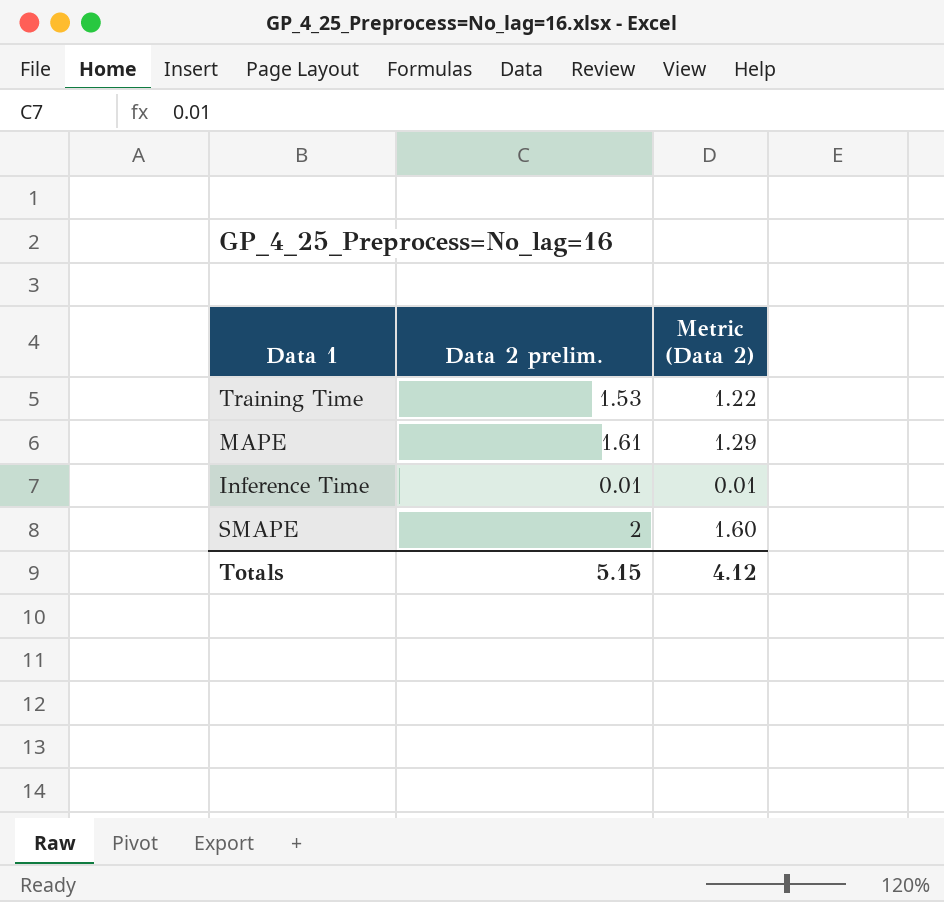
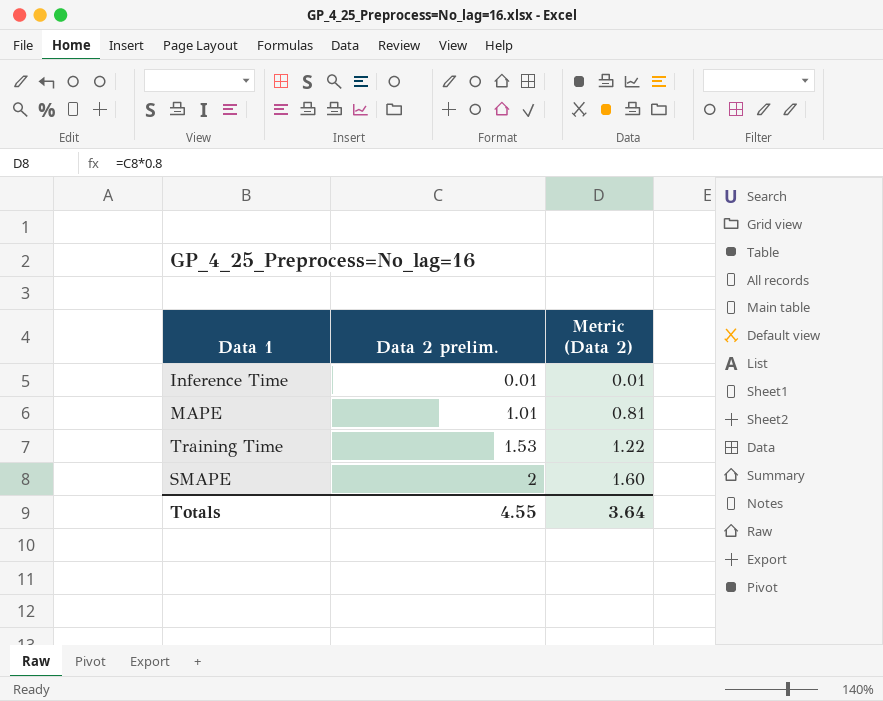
row order: none -> Data 2 prelim. ascending
MAPE | Data 2 prelim.: 1.61 -> 1.01
MAPE | Metric (Data 2): 1.29 -> 0.81
Totals | Data 2 prelim.: 5.15 -> 4.55
Totals | Metric (Data 2): 4.12 -> 3.64

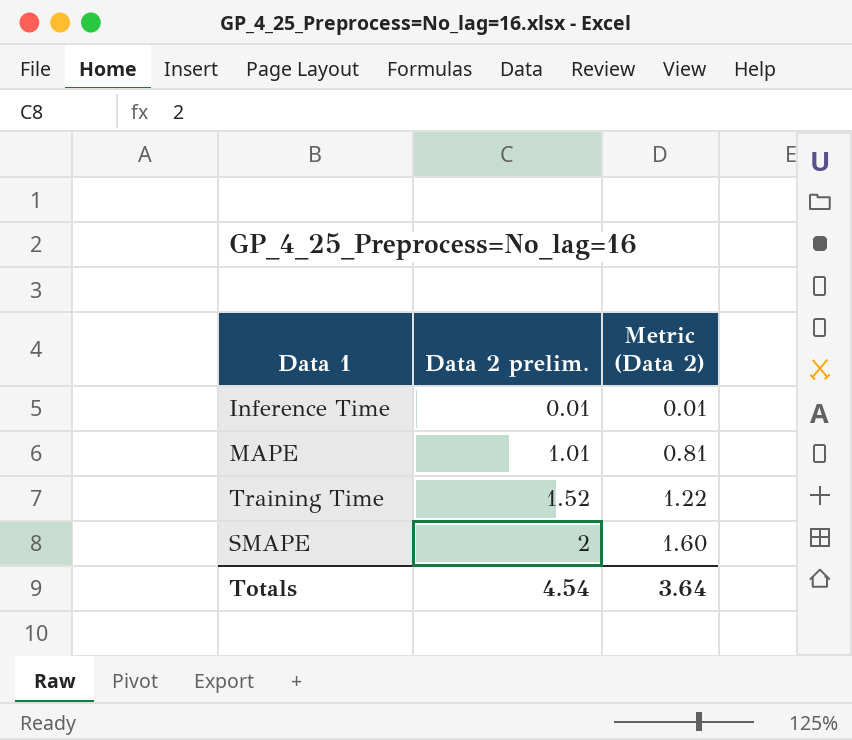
Training Time | Data 2 prelim.: 1.53 -> 1.52
Totals | Data 2 prelim.: 4.55 -> 4.54

